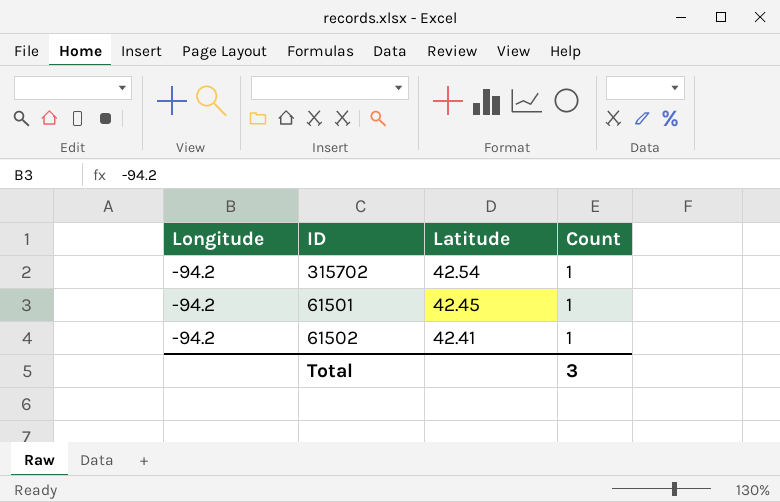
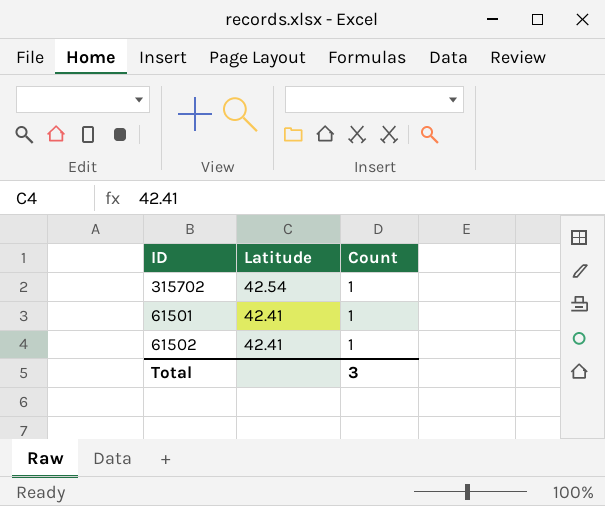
column Longitude | position: 1 -> none
61501 | Latitude: 42.45 -> 42.41

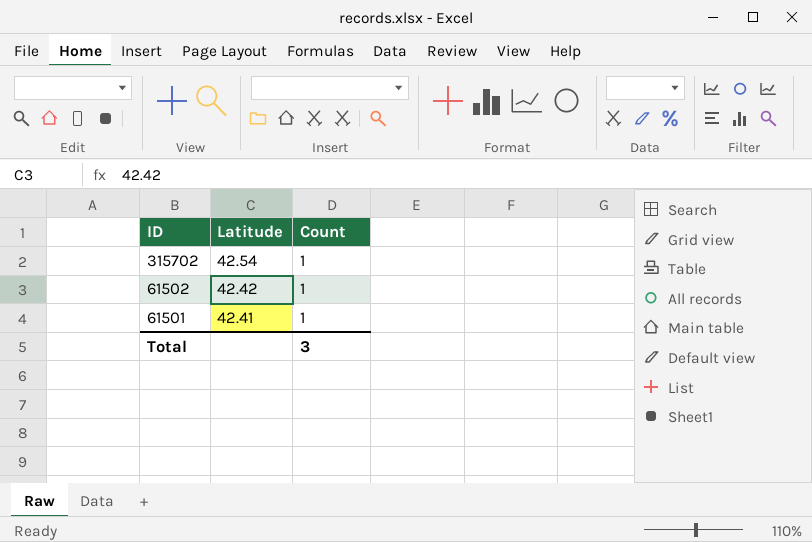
row order: Latitude descending -> ID descending
61502 | Latitude: 42.41 -> 42.42

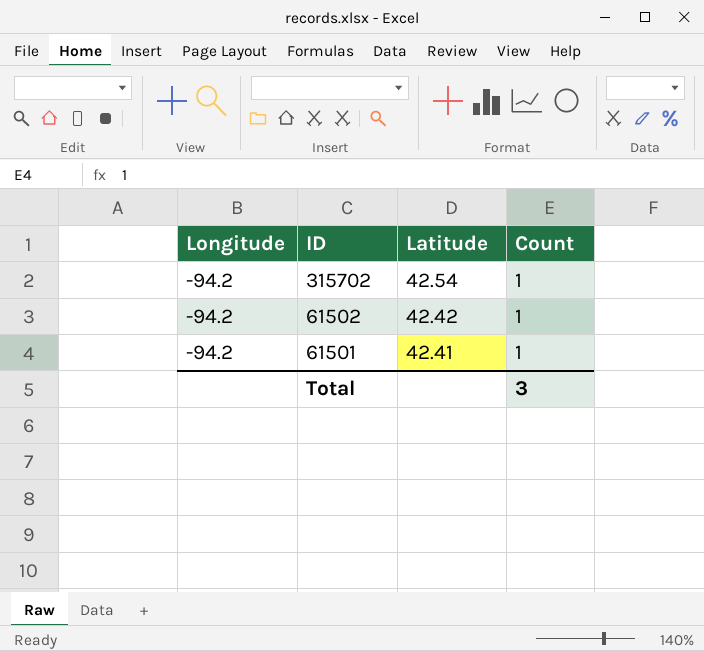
column Longitude | position: none -> 1

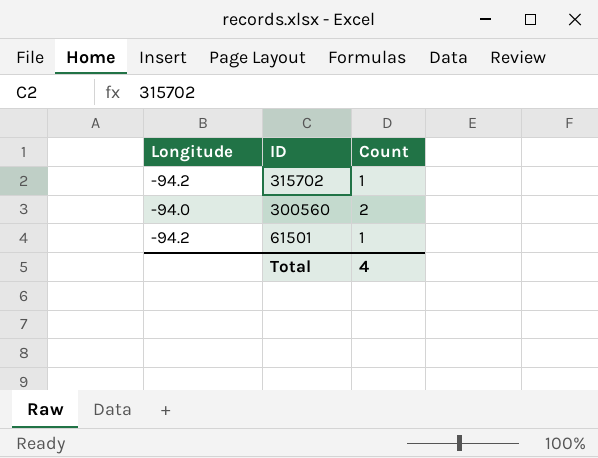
column Latitude | position: 3 -> none
row 61502: -94.2 | 42.42 | 1 -> none
row 300560: none -> -94.0 | 2
Total | Count: 3 -> 4

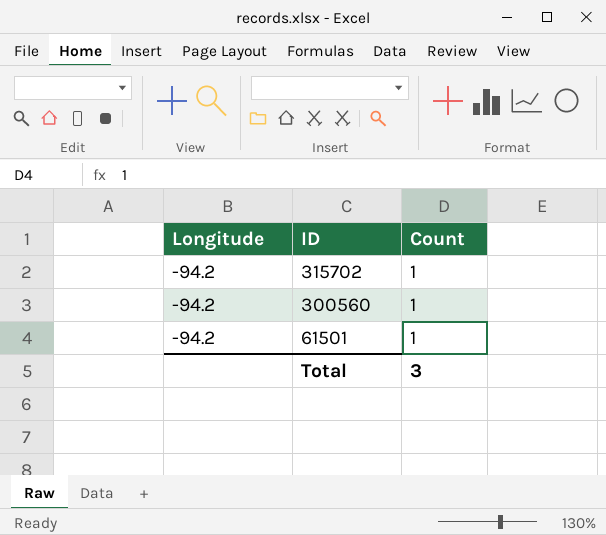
300560 | Longitude: -94.0 -> -94.2
300560 | Count: 2 -> 1
Total | Count: 4 -> 3

